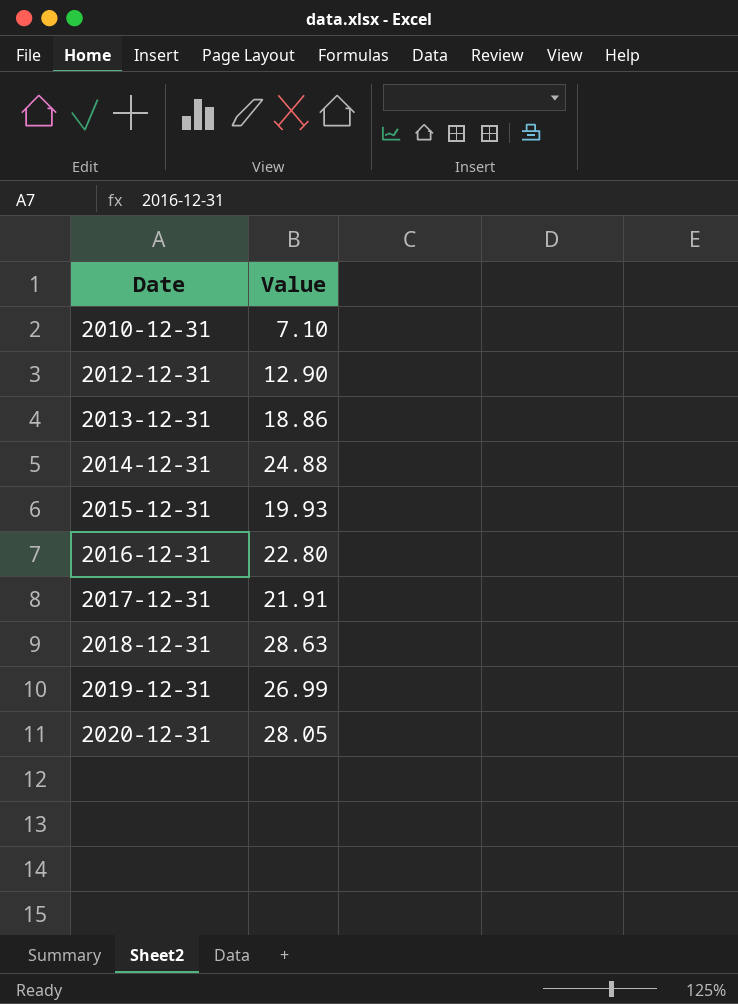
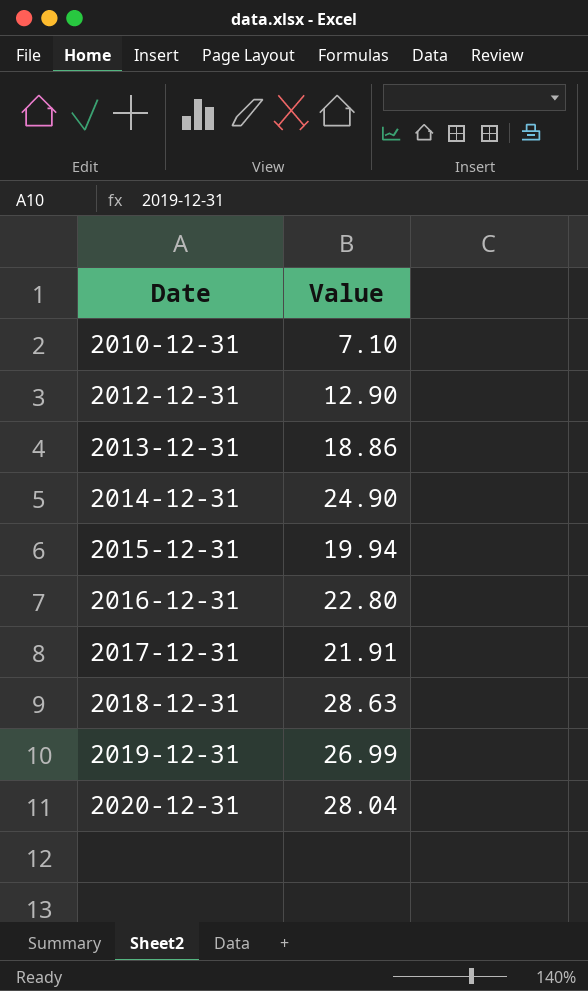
2014-12-31 | Value: 24.88 -> 24.90
2015-12-31 | Value: 19.93 -> 19.94
2020-12-31 | Value: 28.05 -> 28.04

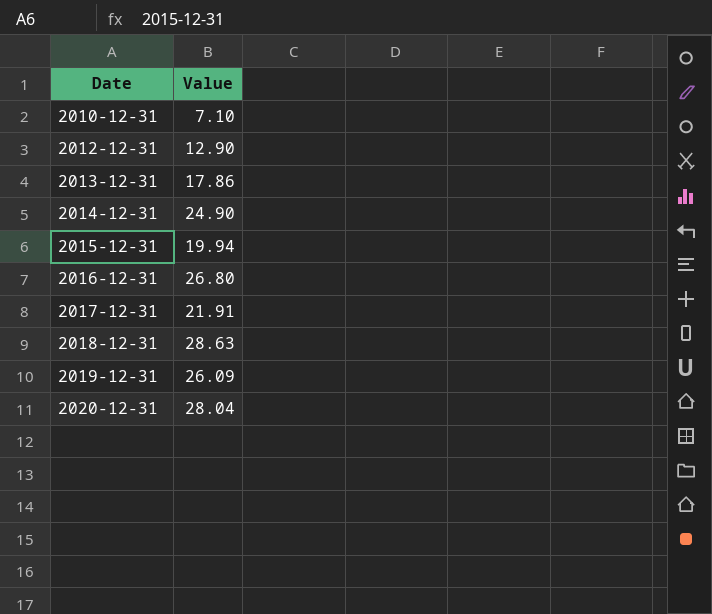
2013-12-31 | Value: 18.86 -> 17.86
2016-12-31 | Value: 22.80 -> 26.80
2019-12-31 | Value: 26.99 -> 26.09

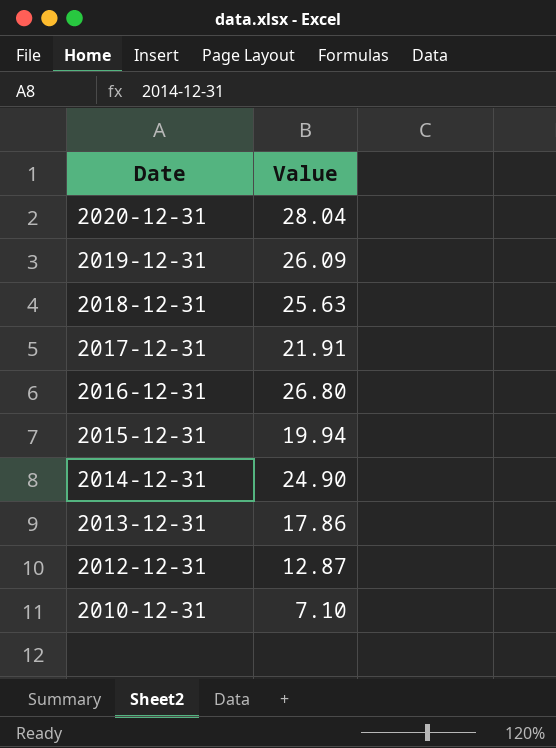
row order: Date ascending -> Date descending
2018-12-31 | Value: 28.63 -> 25.63
2012-12-31 | Value: 12.90 -> 12.87

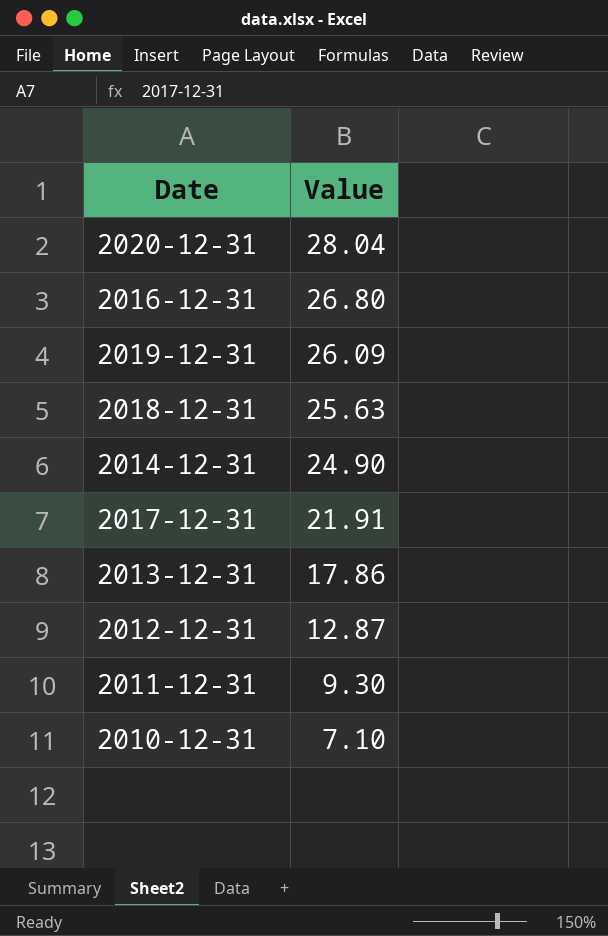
row order: Date descending -> Value descending
row 2015-12-31: 19.94 -> none
row 2011-12-31: none -> 9.30

